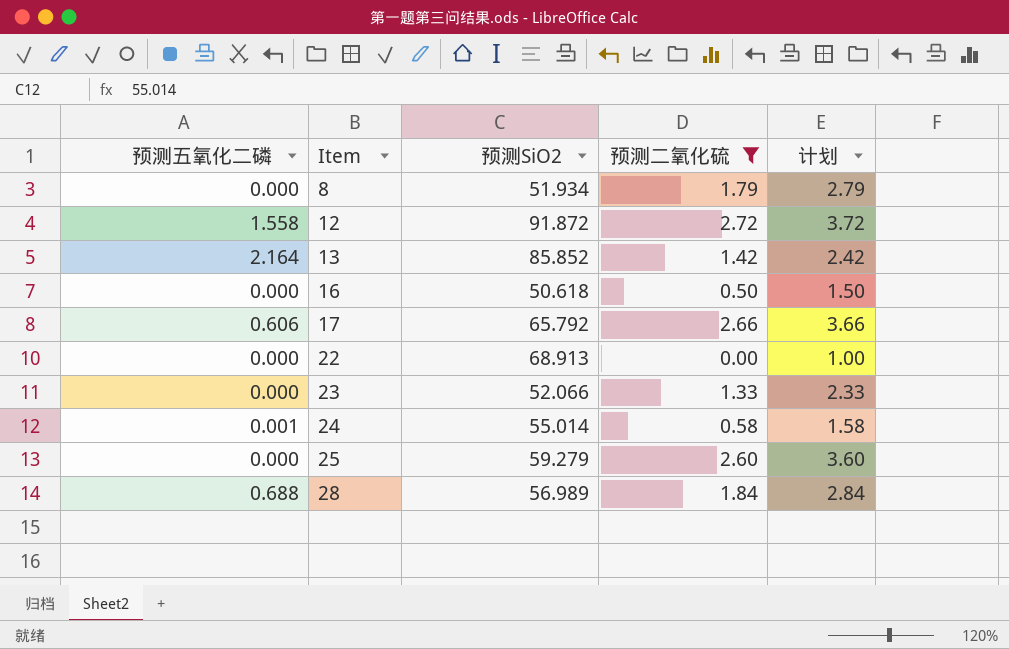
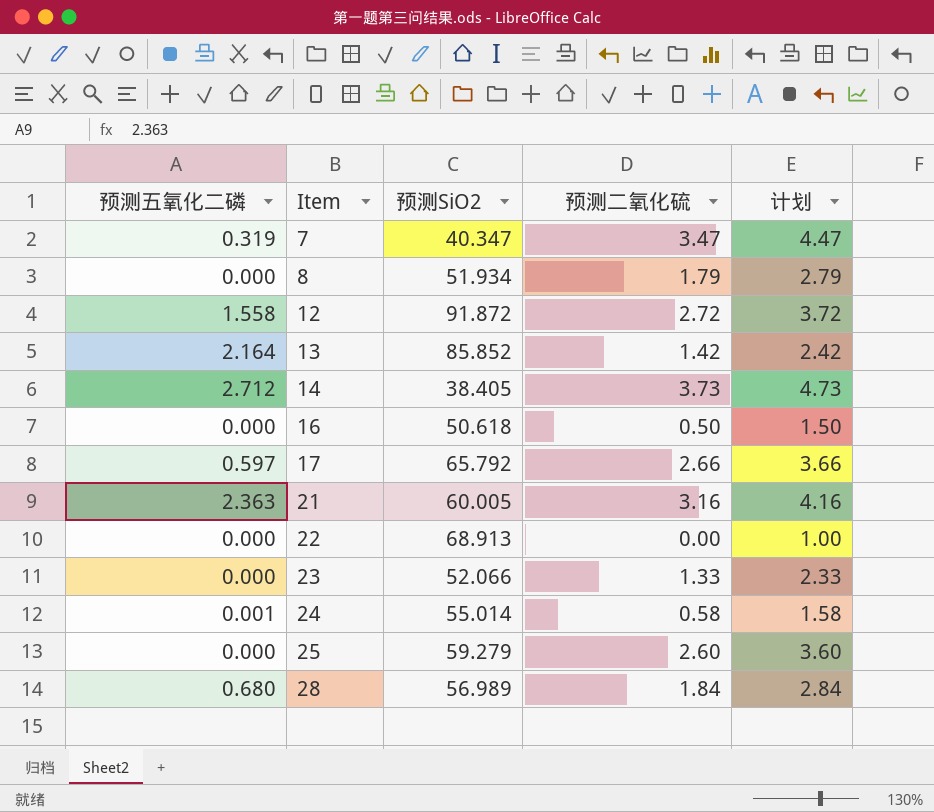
filter: 预测二氧化硫 <= 2.72 -> none
17 | 预测五氧化二磷: 0.606 -> 0.597
28 | 预测五氧化二磷: 0.688 -> 0.680

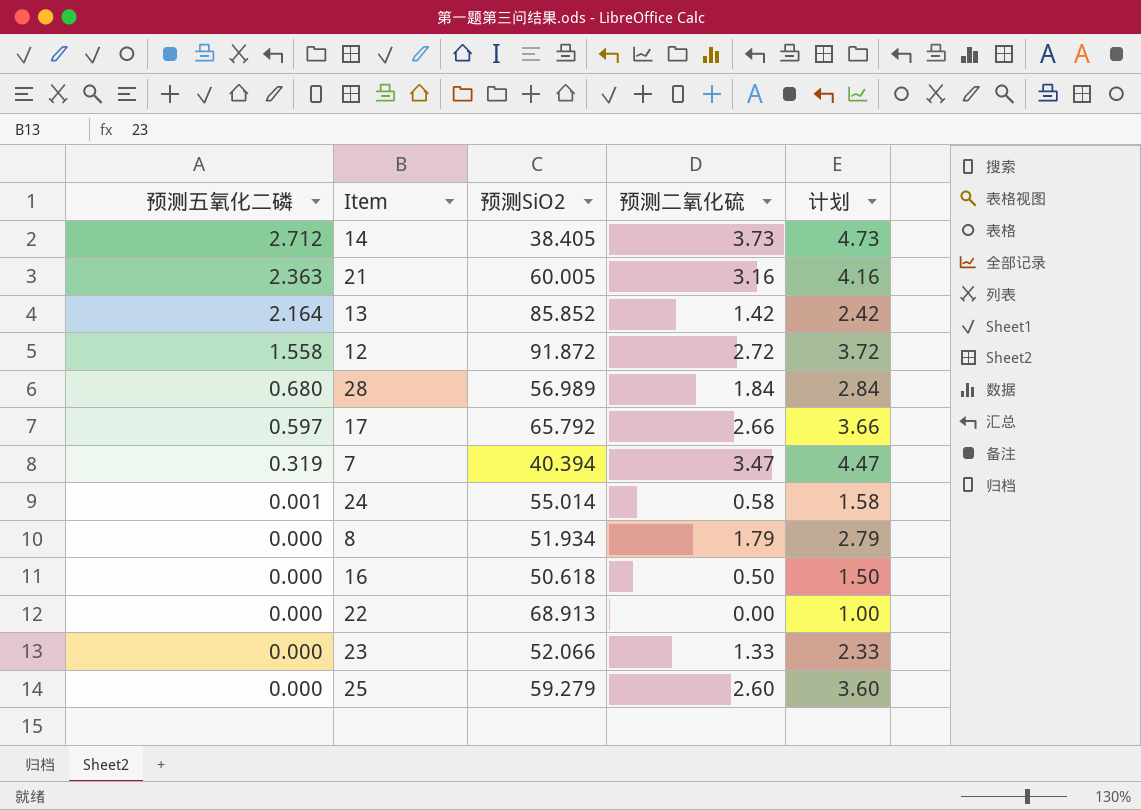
row order: Item ascending -> 预测五氧化二磷 descending
7 | 预测SiO2: 40.347 -> 40.394

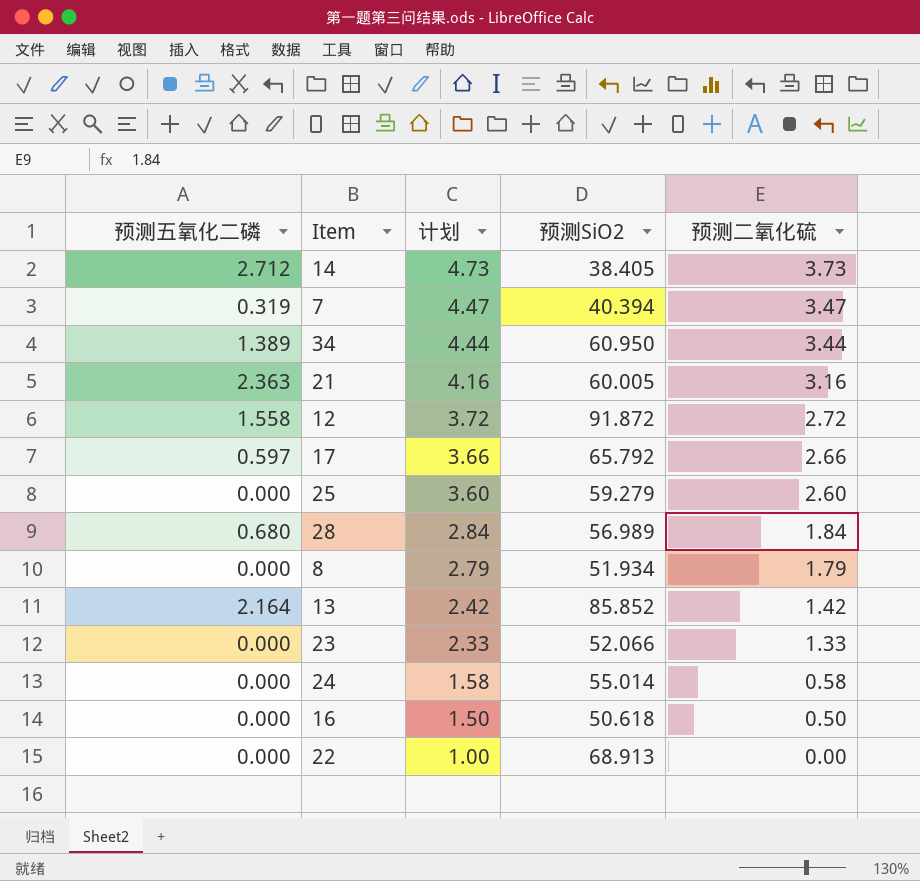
row order: 预测五氧化二磷 descending -> 计划 descending
column 计划 | position: 5 -> 3
row 34: none -> 1.389 | 4.44 | 60.950 | 3.44
24 | 预测五氧化二磷: 0.001 -> 0.000

